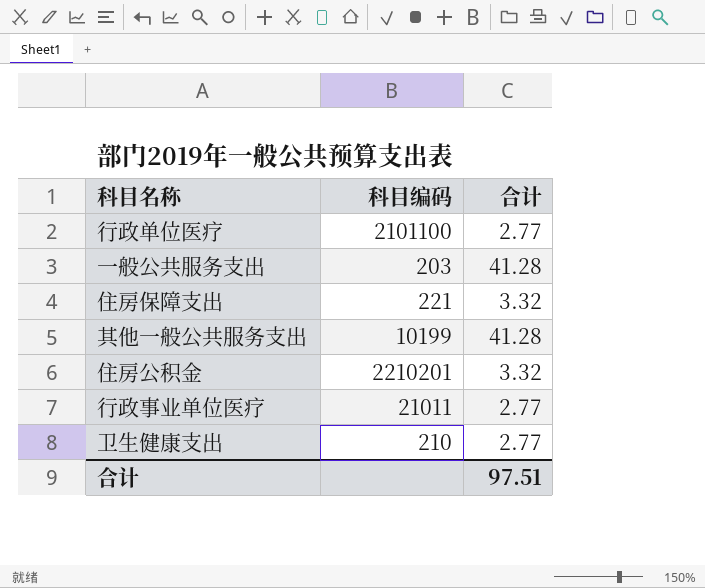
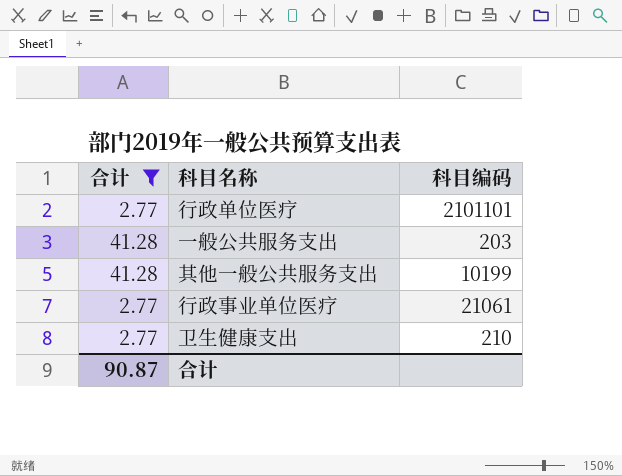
filter: none -> 合计 != 3.32
column 合计 | position: 3 -> 1
行政单位医疗 | 科目编码: 2101100 -> 2101101
行政事业单位医疗 | 科目编码: 21011 -> 21061
合计 | 合计: 97.51 -> 90.87

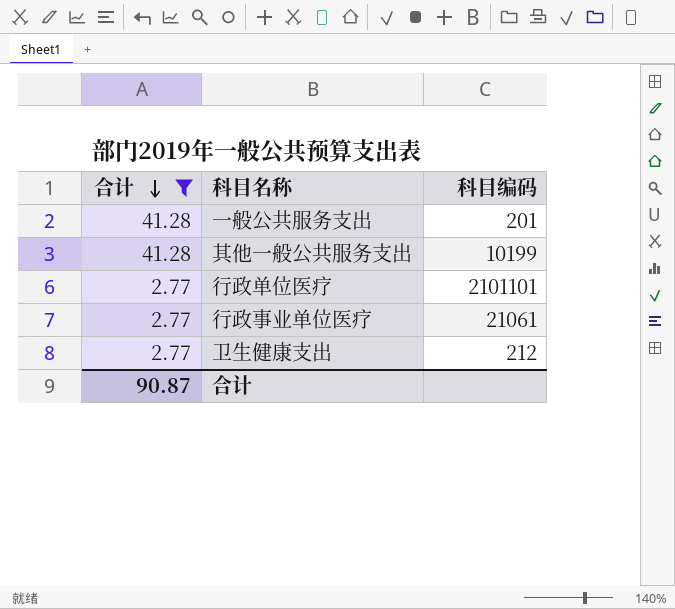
row order: none -> 合计 descending
一般公共服务支出 | 科目编码: 203 -> 201
卫生健康支出 | 科目编码: 210 -> 212

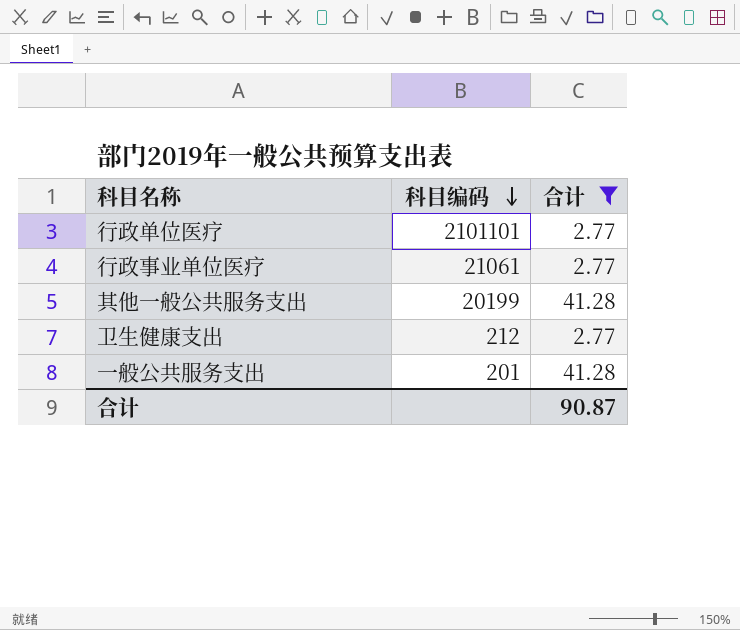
row order: 合计 descending -> 科目编码 descending
column 合计 | position: 1 -> 3
其他一般公共服务支出 | 科目编码: 10199 -> 20199

